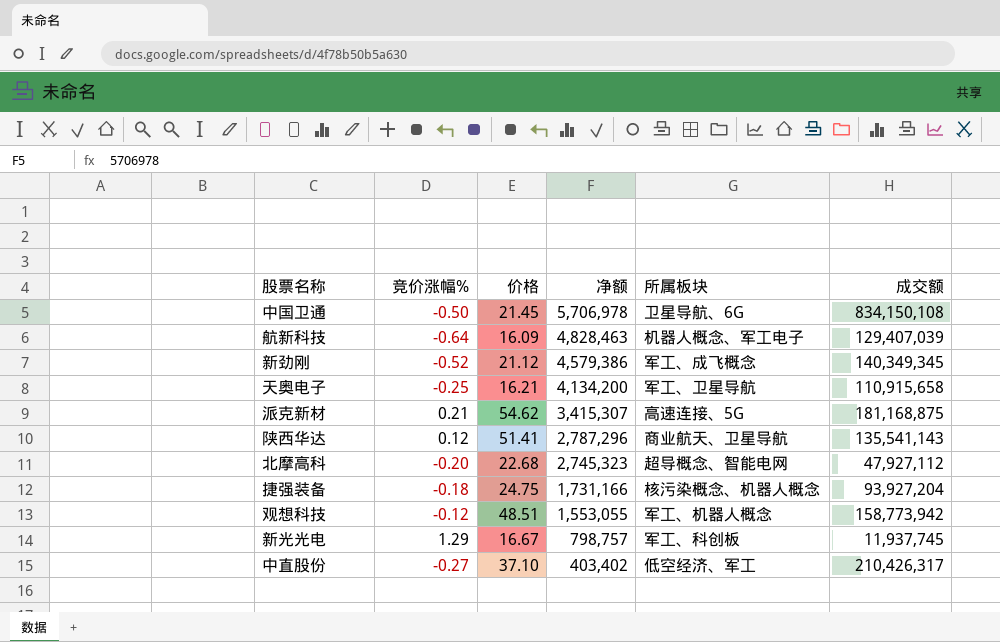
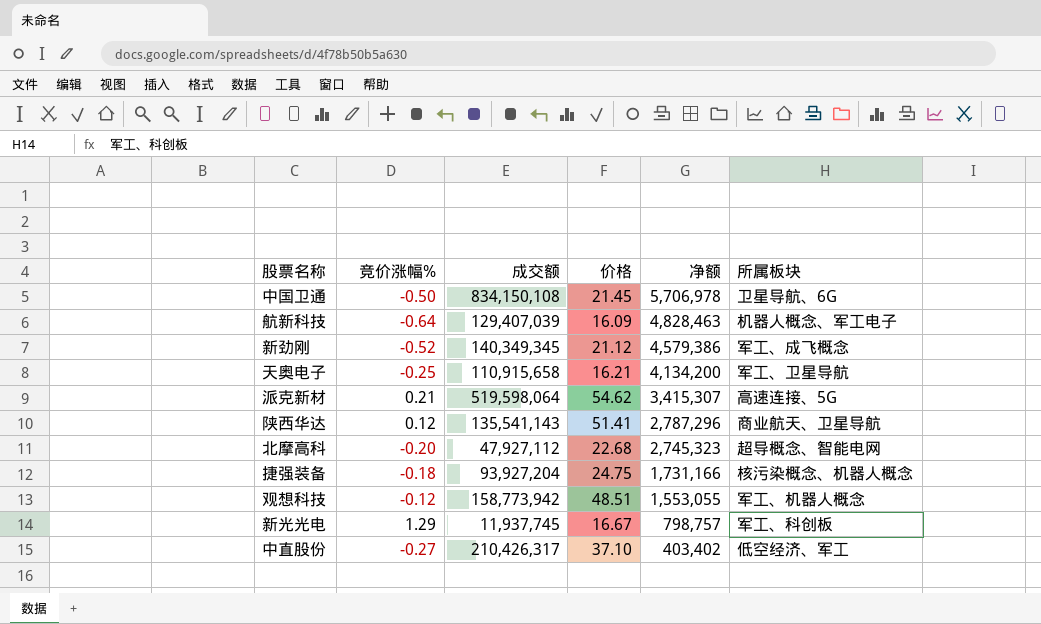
column 成交额 | position: 6 -> 3
派克新材 | 成交额: 181,168,875 -> 519,598,064

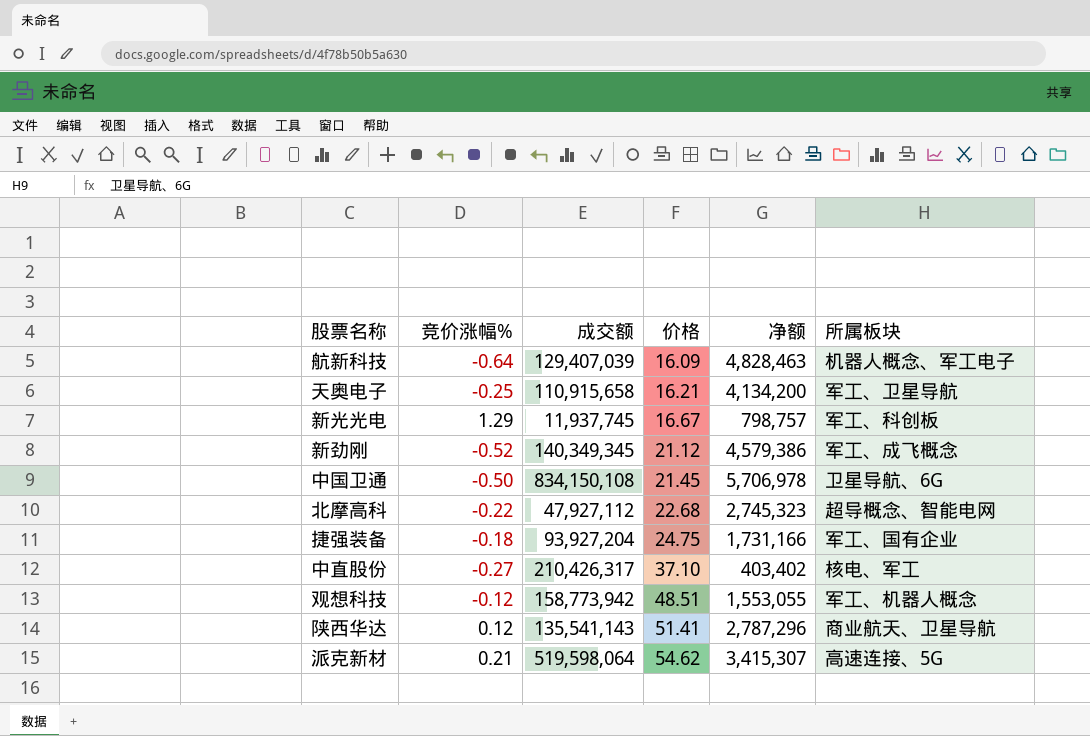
row order: 净额 descending -> 价格 ascending
北摩高科 | 竞价涨幅%: -0.20 -> -0.22
捷强装备 | 所属板块: 核污染概念、机器人概念 -> 军工、国有企业
中直股份 | 所属板块: 低空经济、军工 -> 核电、军工

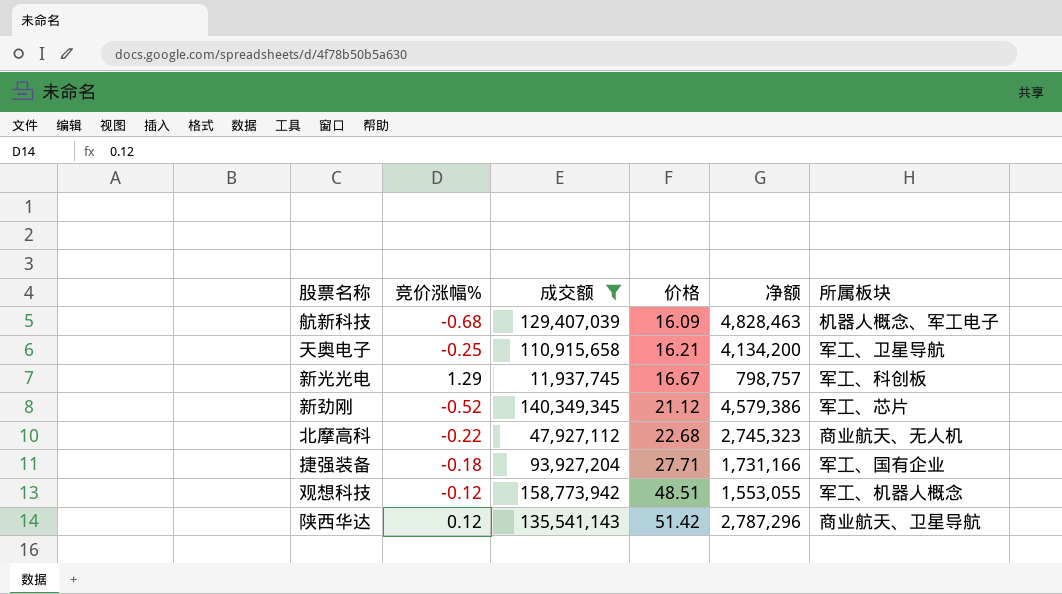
filter: none -> 成交额 <= 158,773,942
航新科技 | 竞价涨幅%: -0.64 -> -0.68
新劲刚 | 所属板块: 军工、成飞概念 -> 军工、芯片
北摩高科 | 所属板块: 超导概念、智能电网 -> 商业航天、无人机
捷强装备 | 价格: 24.75 -> 27.71
陕西华达 | 价格: 51.41 -> 51.42

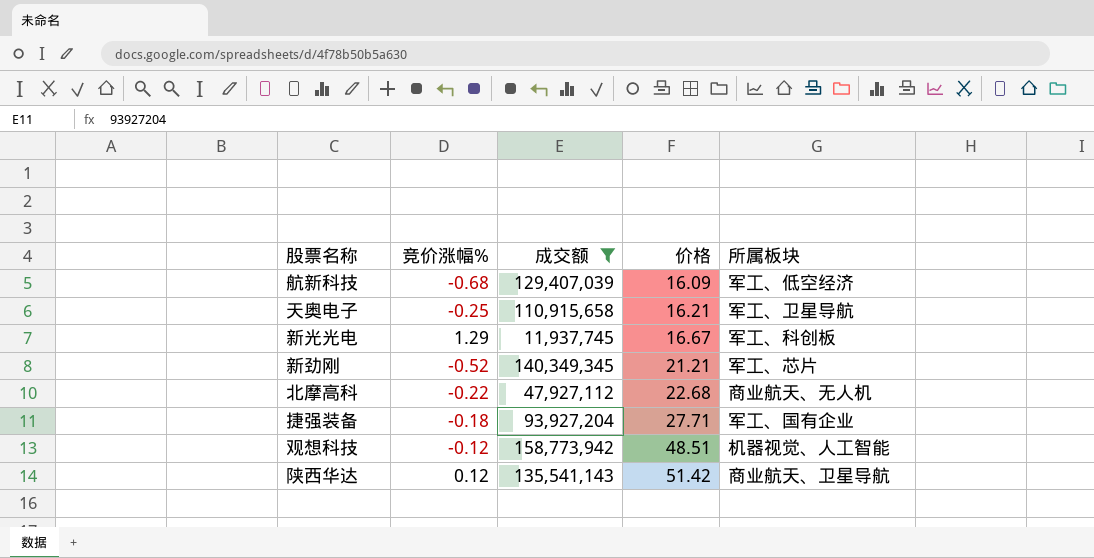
column 净额 | position: 5 -> none
航新科技 | 所属板块: 机器人概念、军工电子 -> 军工、低空经济
新劲刚 | 价格: 21.12 -> 21.21
观想科技 | 所属板块: 军工、机器人概念 -> 机器视觉、人工智能

